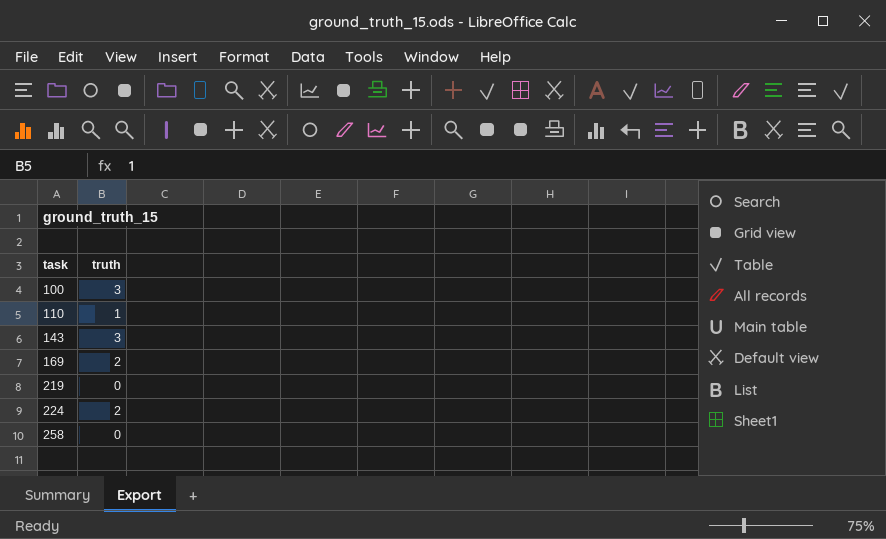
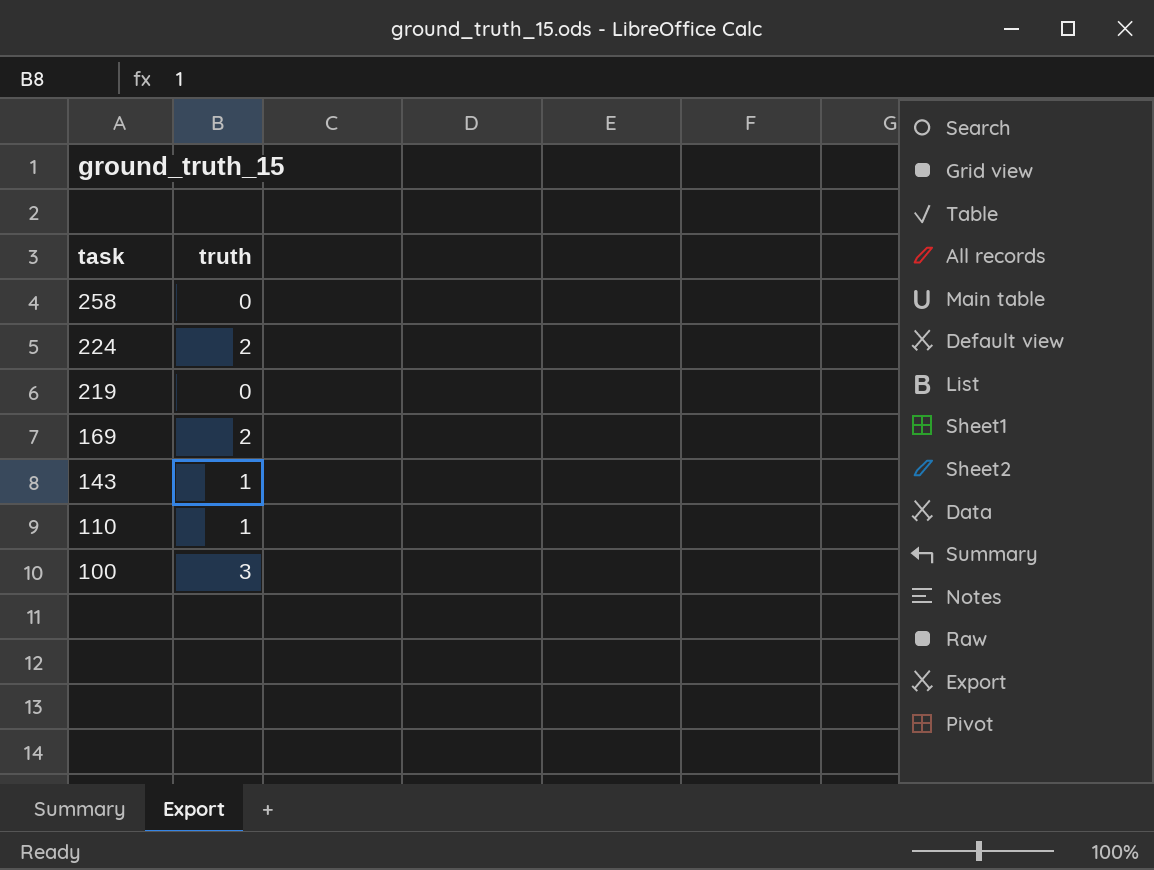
row order: task ascending -> task descending
143 | truth: 3 -> 1

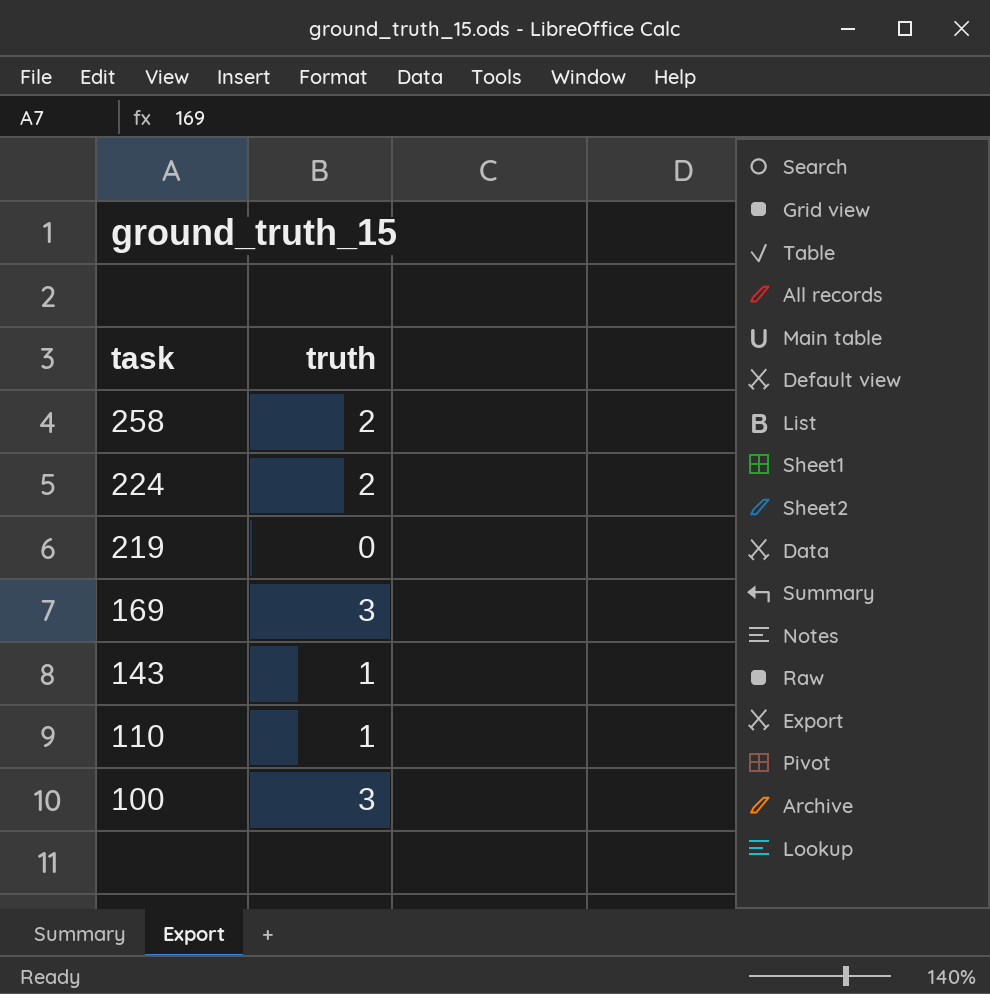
258 | truth: 0 -> 2
169 | truth: 2 -> 3

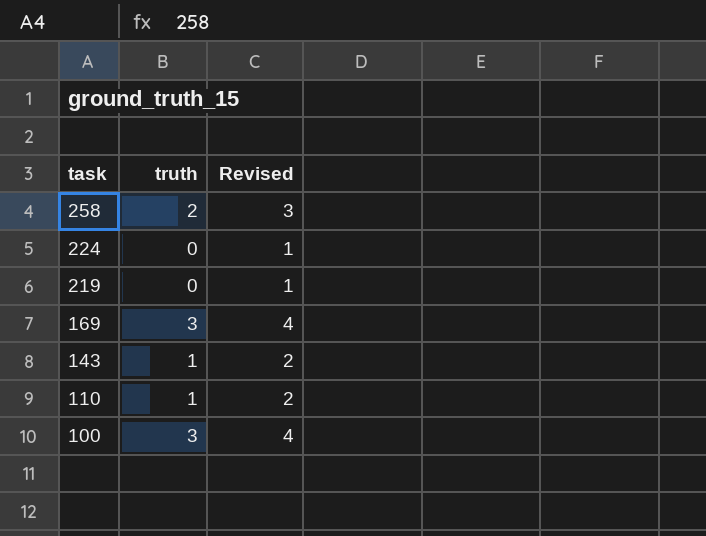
column Revised | formula: none -> [truth] + 1
224 | truth: 2 -> 0

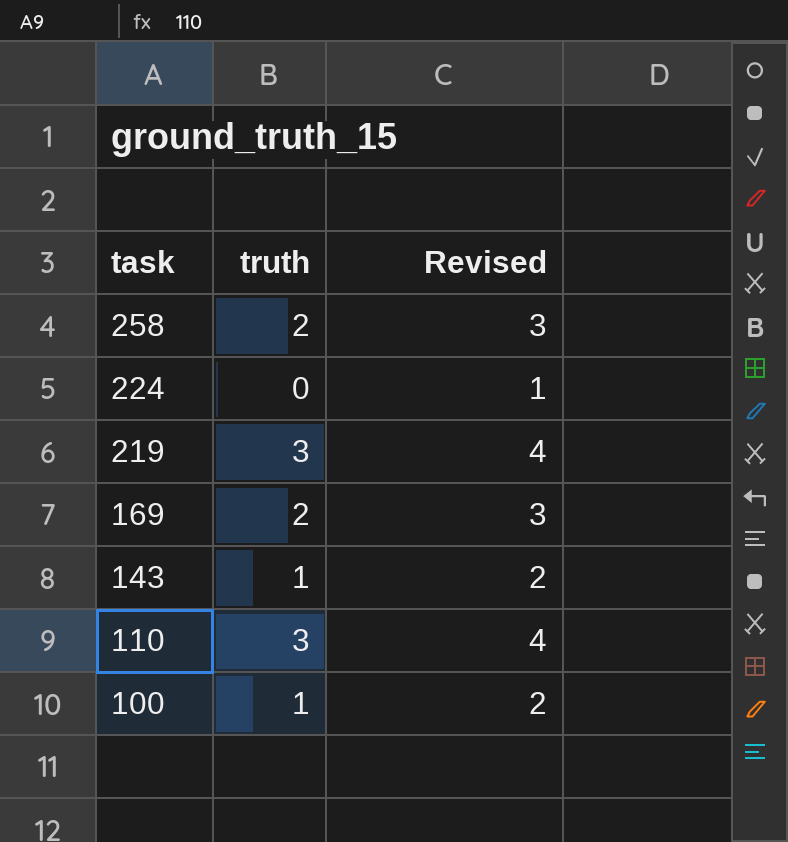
219 | truth: 0 -> 3
219 | Revised: 1 -> 4
169 | truth: 3 -> 2
169 | Revised: 4 -> 3
110 | truth: 1 -> 3
110 | Revised: 2 -> 4
100 | truth: 3 -> 1
100 | Revised: 4 -> 2

